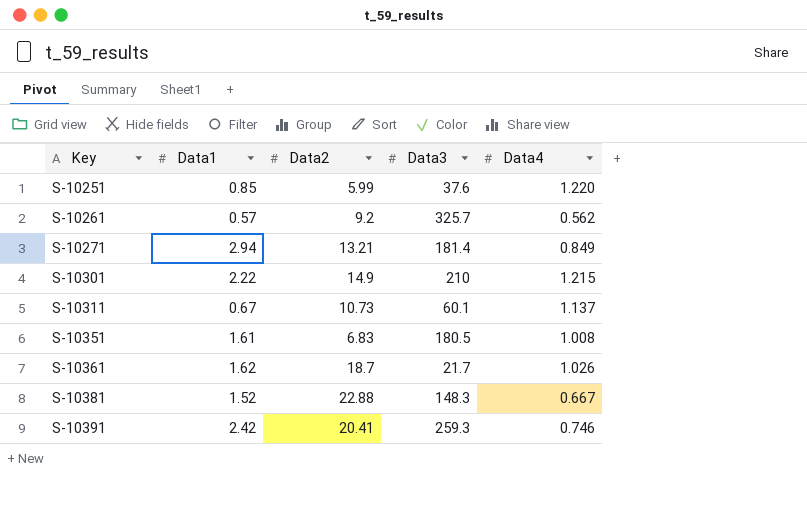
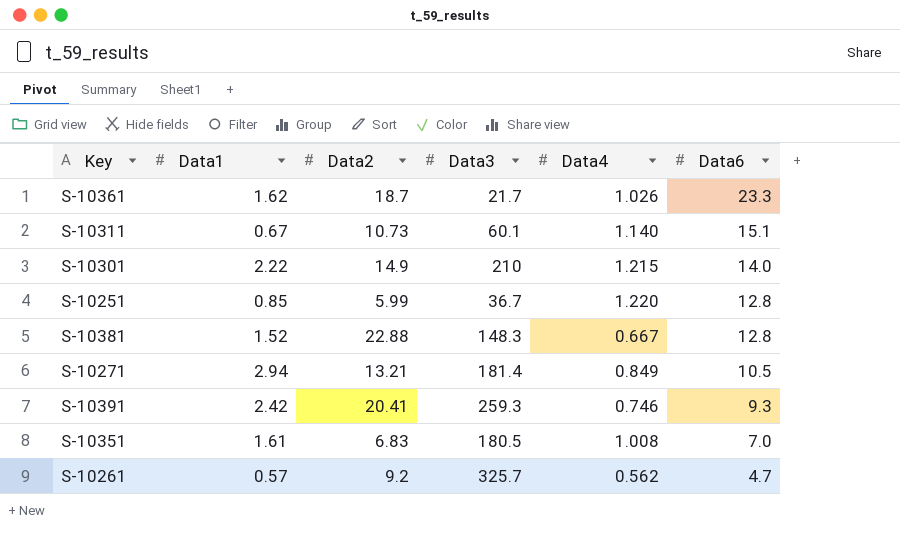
row order: Key ascending -> Data6 descending
column Data6 | position: none -> 6
S-10311 | Data4: 1.137 -> 1.140
S-10251 | Data3: 37.6 -> 36.7

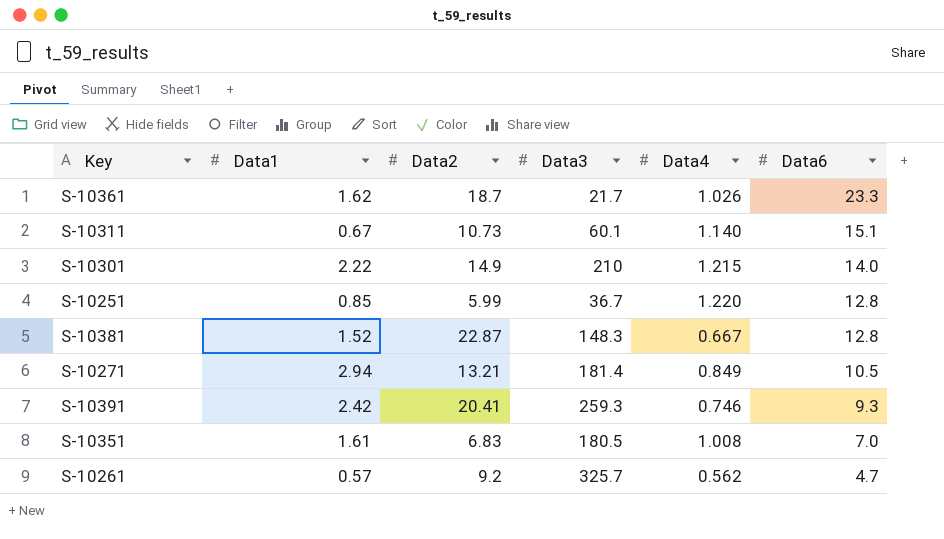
S-10381 | Data2: 22.88 -> 22.87

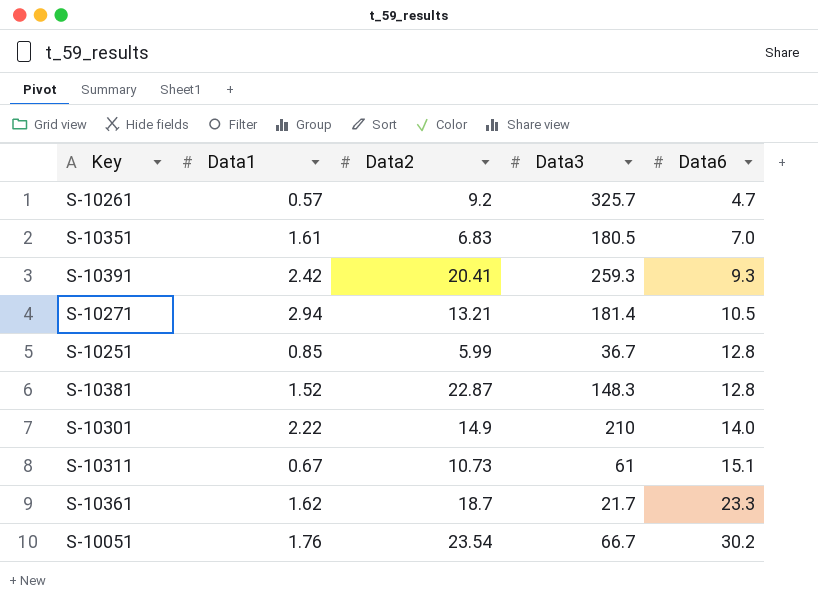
row order: Data6 descending -> Data6 ascending
column Data4 | position: 5 -> none
S-10311 | Data3: 60.1 -> 61
row S-10051: none -> 1.76 | 23.54 | 66.7 | 30.2

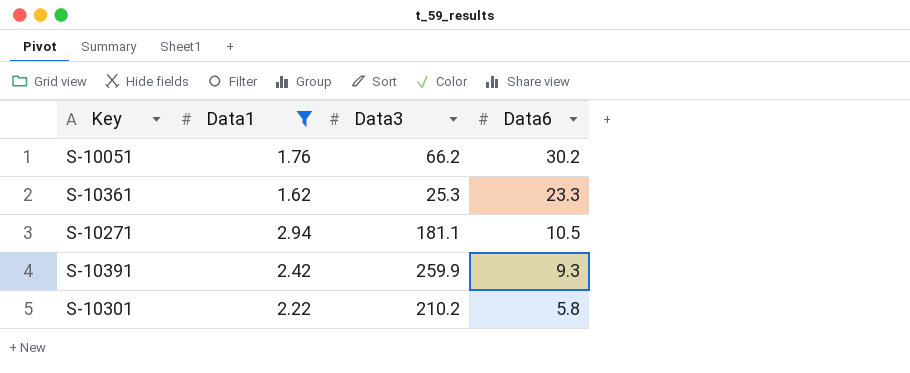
filter: none -> Data1 >= 1.62
row order: Data6 ascending -> Data6 descending
column Data2 | position: 3 -> none
S-10051 | Data3: 66.7 -> 66.2
S-10361 | Data3: 21.7 -> 25.3
S-10271 | Data3: 181.4 -> 181.1
S-10391 | Data3: 259.3 -> 259.9
S-10301 | Data3: 210 -> 210.2
S-10301 | Data6: 14.0 -> 5.8

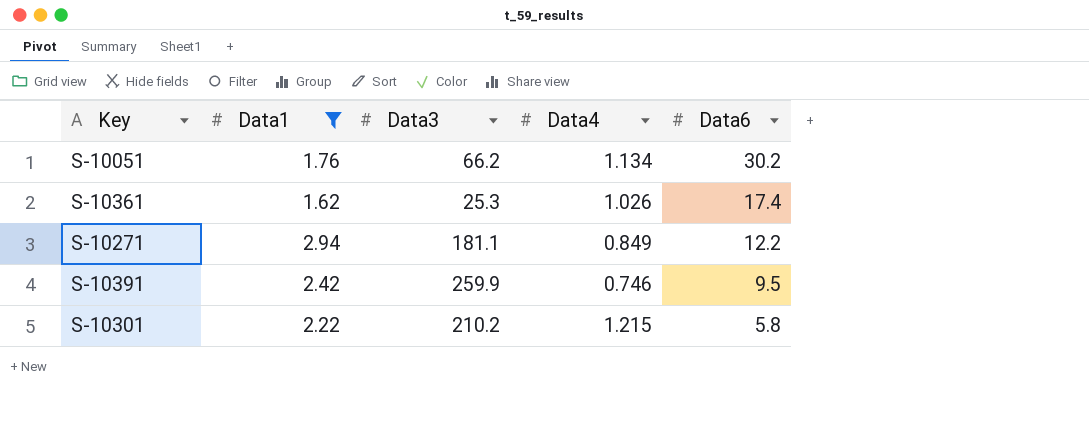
column Data4 | position: none -> 4
S-10361 | Data6: 23.3 -> 17.4
S-10271 | Data6: 10.5 -> 12.2
S-10391 | Data6: 9.3 -> 9.5

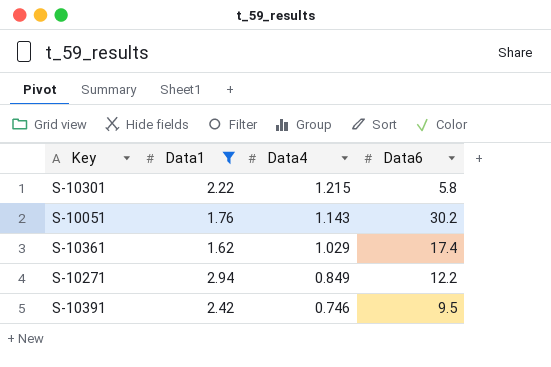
row order: Data6 descending -> Data4 descending
column Data3 | position: 3 -> none
S-10051 | Data4: 1.134 -> 1.143
S-10361 | Data4: 1.026 -> 1.029

